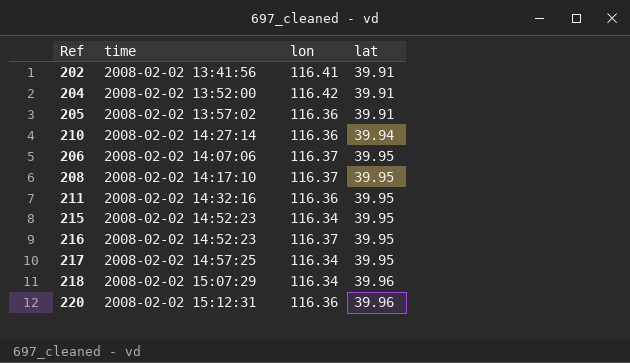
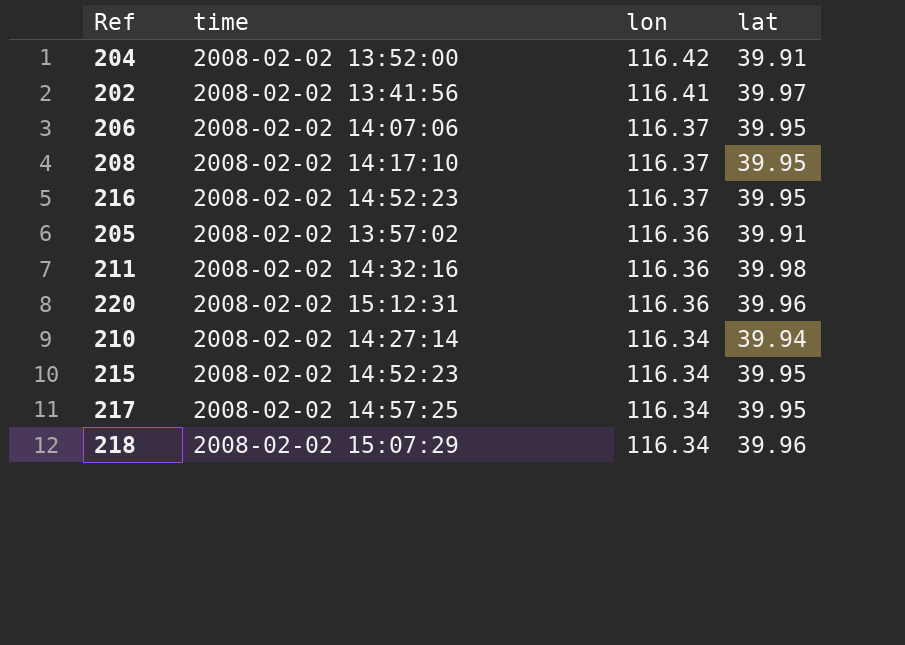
row order: lat ascending -> lon descending
202 | lat: 39.91 -> 39.97
211 | lat: 39.95 -> 39.98
210 | lon: 116.36 -> 116.34

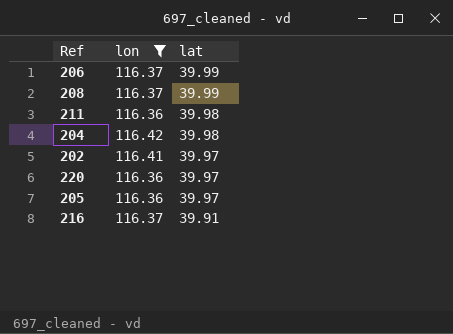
filter: none -> lon != 116.34
row order: lon descending -> lat descending
column time | position: 2 -> none
206 | lat: 39.95 -> 39.99
208 | lat: 39.95 -> 39.99
204 | lat: 39.91 -> 39.98
220 | lat: 39.96 -> 39.97
205 | lat: 39.91 -> 39.97
216 | lat: 39.95 -> 39.91

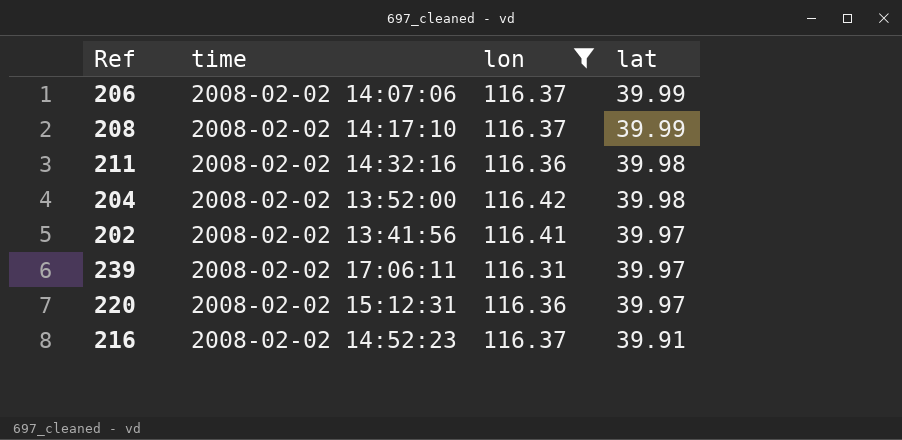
column time | position: none -> 2
row 205: 116.36 | 39.97 -> none
row 239: none -> 2008-02-02 17:06:11 | 116.31 | 39.97

